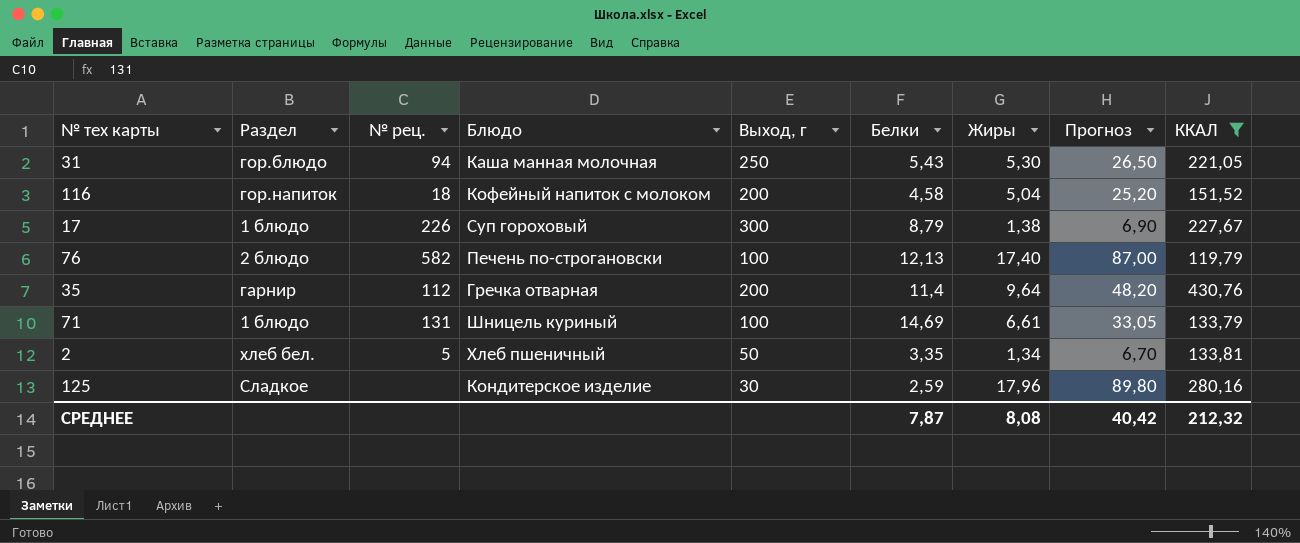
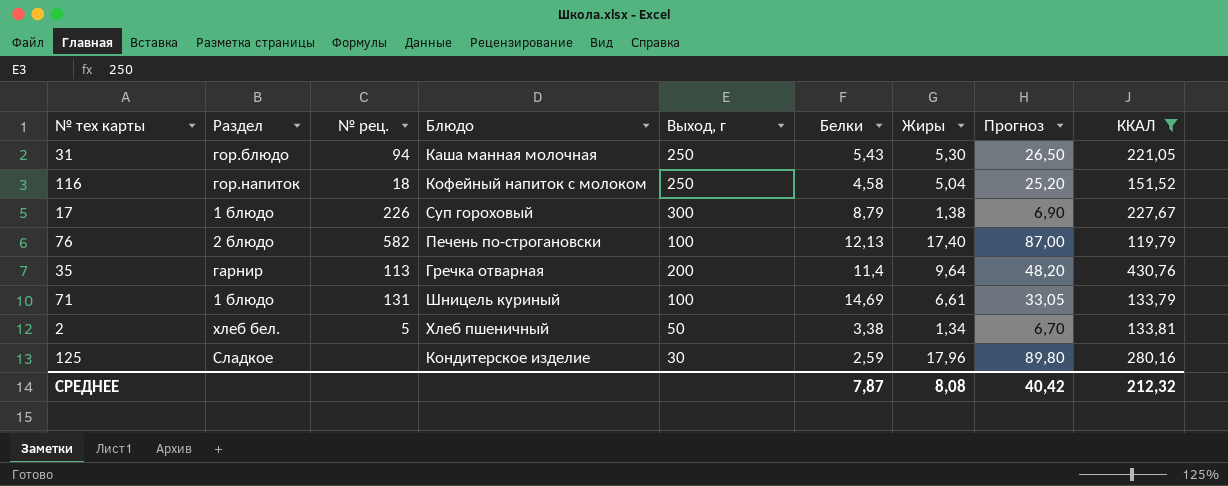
116 | Выход, г: 200 -> 250
35 | № рец.: 112 -> 113
2 | Белки: 3,35 -> 3,38

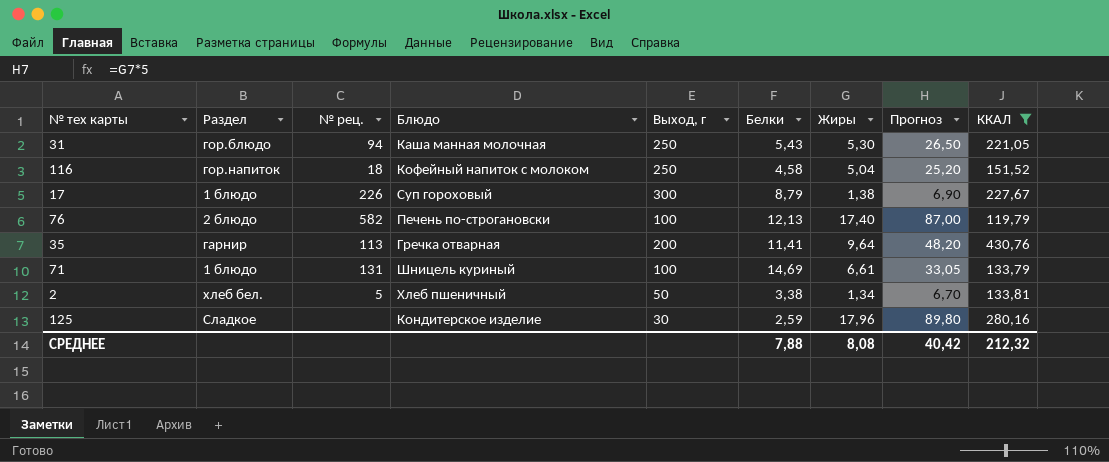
35 | Белки: 11,4 -> 11,41
СРЕДНЕЕ | Белки: 7,87 -> 7,88

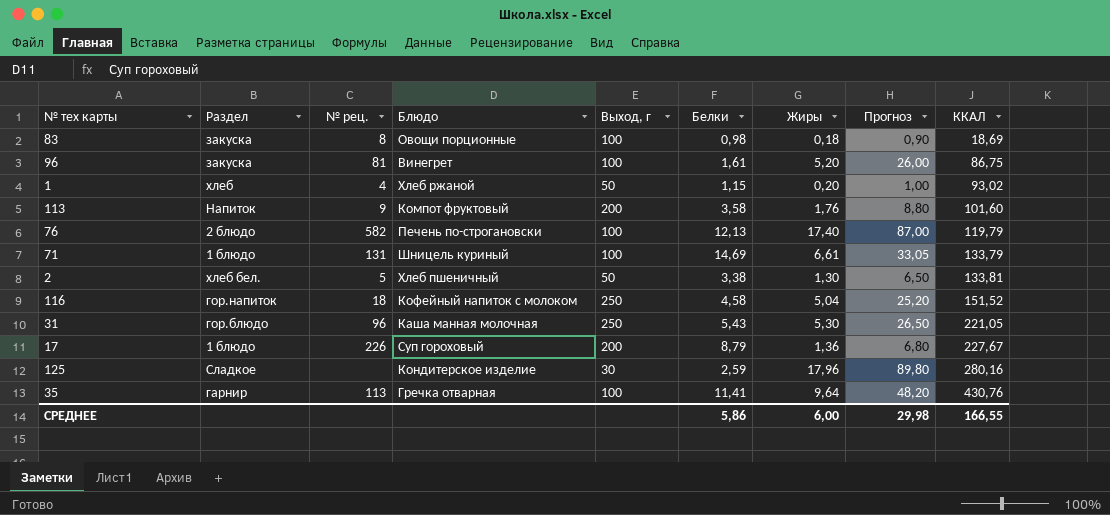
filter: ККАЛ >= 119,79 -> none
row order: none -> ККАЛ ascending
2 | Жиры: 1,34 -> 1,30
2 | Прогноз: 6,70 -> 6,50
31 | № рец.: 94 -> 96
17 | Выход, г: 300 -> 200
17 | Жиры: 1,38 -> 1,36
17 | Прогноз: 6,90 -> 6,80
35 | Выход, г: 200 -> 100
СРЕДНЕЕ | Белки: 7,88 -> 5,86
СРЕДНЕЕ | Жиры: 8,08 -> 6,00
СРЕДНЕЕ | Прогноз: 40,42 -> 29,98
СРЕДНЕЕ | ККАЛ: 212,32 -> 166,55

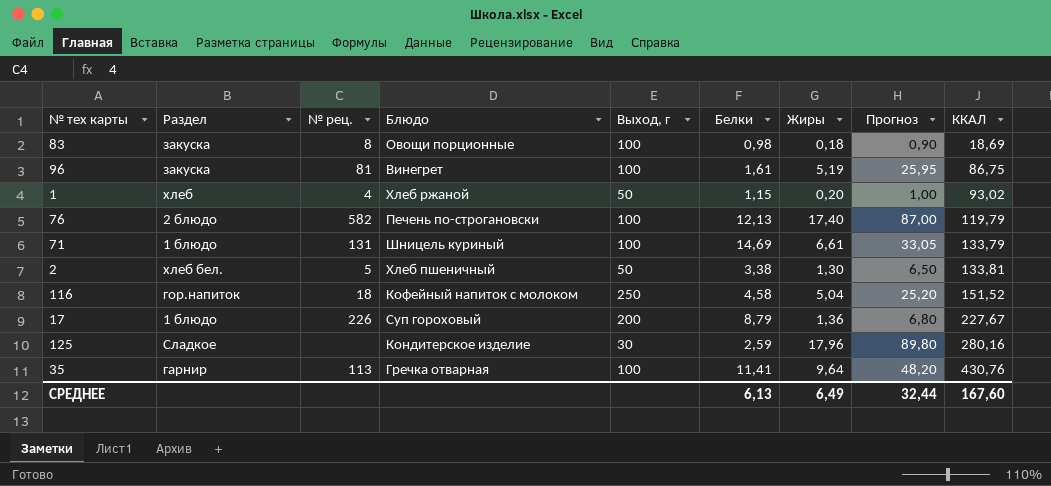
row 113: Напиток | 9 | Компот фруктовый | 200 | 3,58 | 1,76 | 8,80 | 101,60 -> none
row 31: гор.блюдо | 96 | Каша манная молочная | 250 | 5,43 | 5,30 | 26,50 | 221,05 -> none
96 | Жиры: 5,20 -> 5,19
96 | Прогноз: 26,00 -> 25,95
СРЕДНЕЕ | Белки: 5,86 -> 6,13
СРЕДНЕЕ | Жиры: 6,00 -> 6,49
СРЕДНЕЕ | Прогноз: 29,98 -> 32,44
СРЕДНЕЕ | ККАЛ: 166,55 -> 167,60

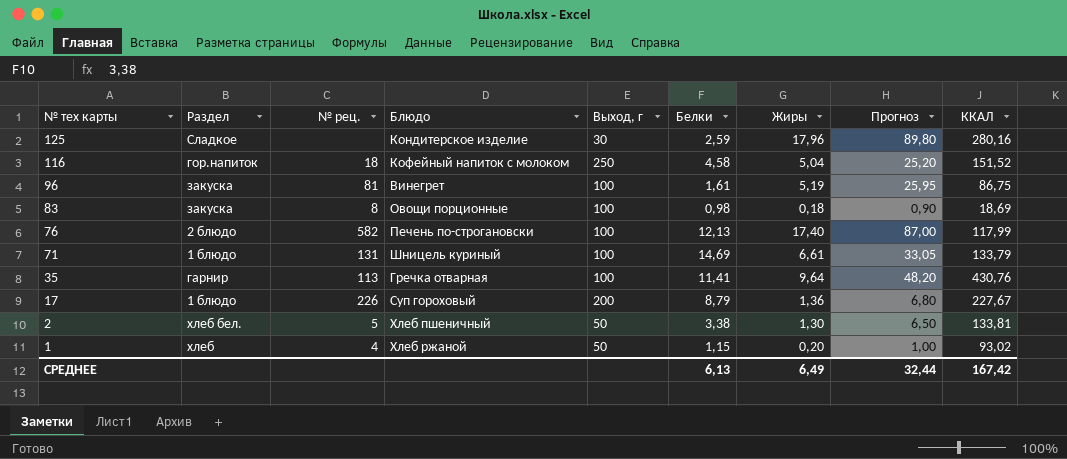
row order: ККАЛ ascending -> № тех карты descending
76 | ККАЛ: 119,79 -> 117,99
СРЕДНЕЕ | ККАЛ: 167,60 -> 167,42

